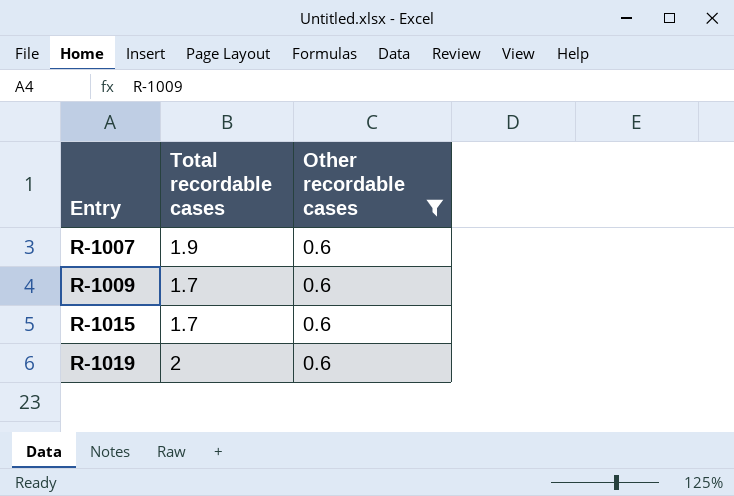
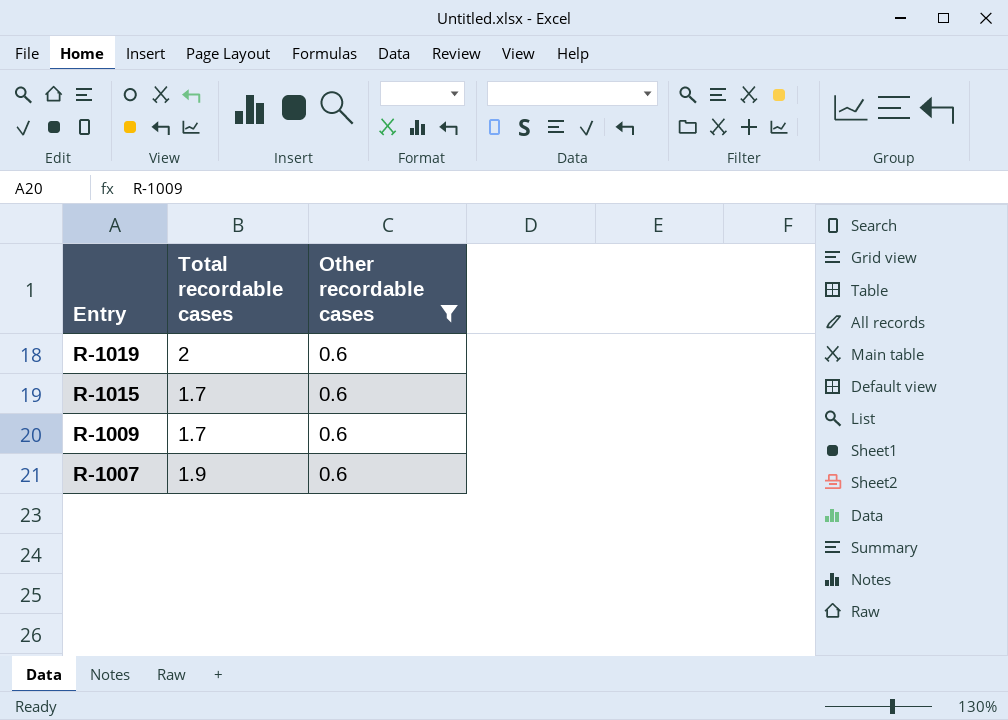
row order: Entry ascending -> Entry descending

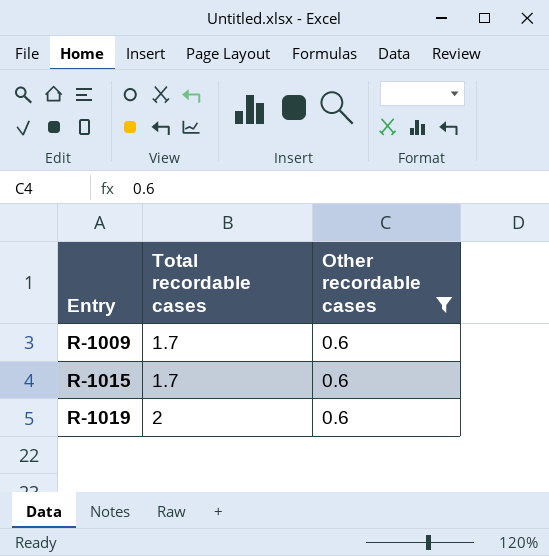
row order: Entry descending -> Entry ascending
row R-1007: 1.9 | 0.6 -> none

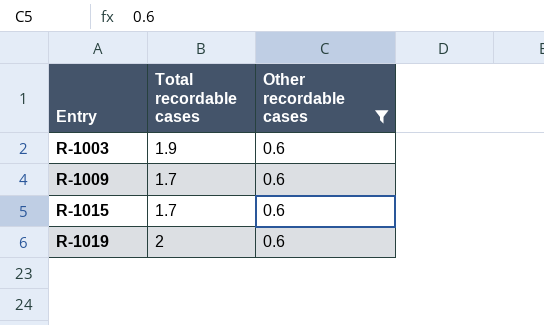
row R-1003: none -> 1.9 | 0.6

